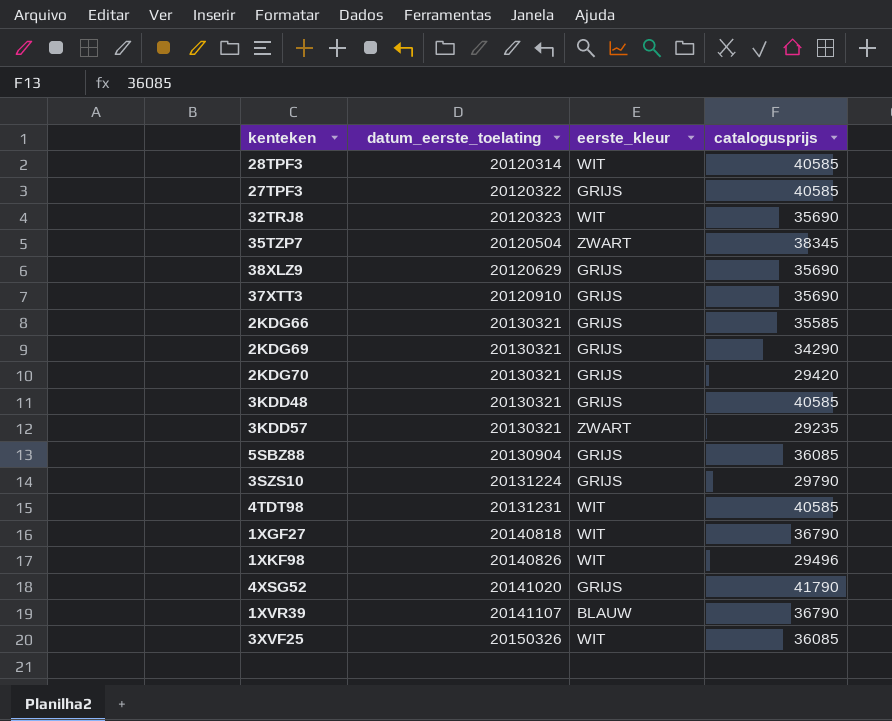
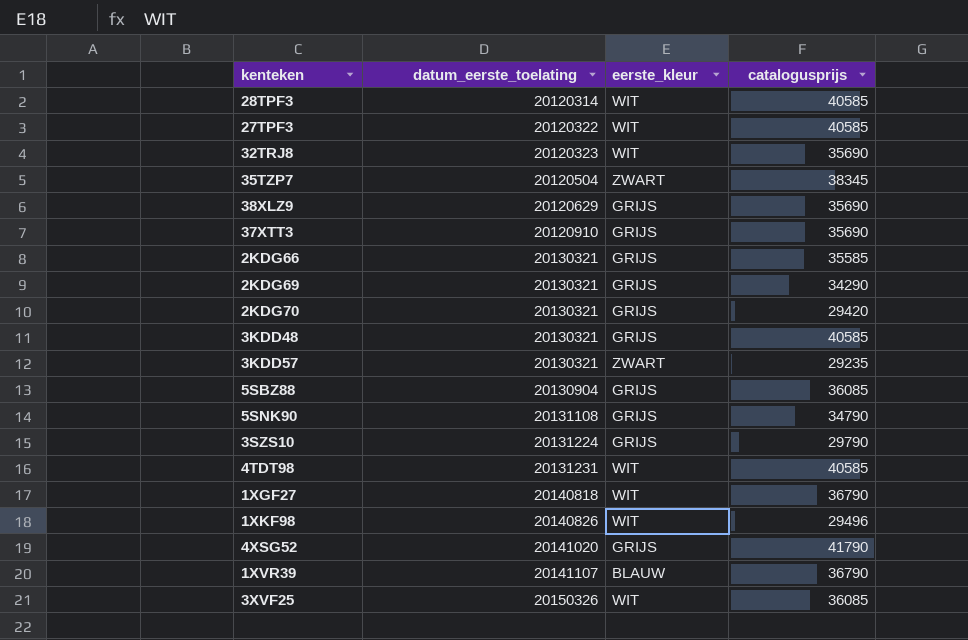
27TPF3 | eerste_kleur: GRIJS -> WIT
row 5SNK90: none -> 20131108 | GRIJS | 34790

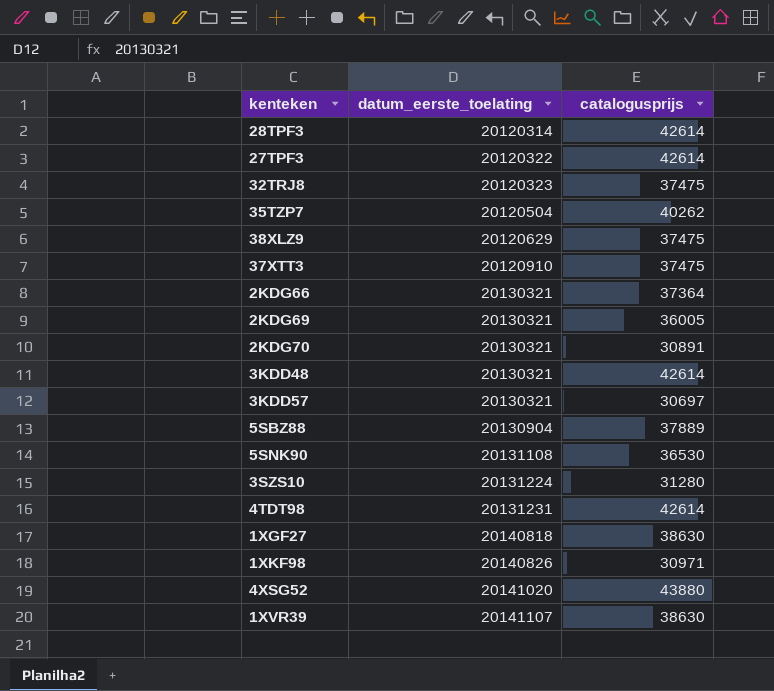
column eerste_kleur | position: 3 -> none
row 3XVF25: 20150326 | WIT | 36085 -> none
28TPF3 | catalogusprijs: 40585 -> 42614
27TPF3 | catalogusprijs: 40585 -> 42614
32TRJ8 | catalogusprijs: 35690 -> 37475
35TZP7 | catalogusprijs: 38345 -> 40262
38XLZ9 | catalogusprijs: 35690 -> 37475
37XTT3 | catalogusprijs: 35690 -> 37475
2KDG66 | catalogusprijs: 35585 -> 37364
2KDG69 | catalogusprijs: 34290 -> 36005
2KDG70 | catalogusprijs: 29420 -> 30891
3KDD48 | catalogusprijs: 40585 -> 42614
3KDD57 | catalogusprijs: 29235 -> 30697
5SBZ88 | catalogusprijs: 36085 -> 37889
5SNK90 | catalogusprijs: 34790 -> 36530
3SZS10 | catalogusprijs: 29790 -> 31280
4TDT98 | catalogusprijs: 40585 -> 42614
1XGF27 | catalogusprijs: 36790 -> 38630
1XKF98 | catalogusprijs: 29496 -> 30971
4XSG52 | catalogusprijs: 41790 -> 43880
1XVR39 | catalogusprijs: 36790 -> 38630

